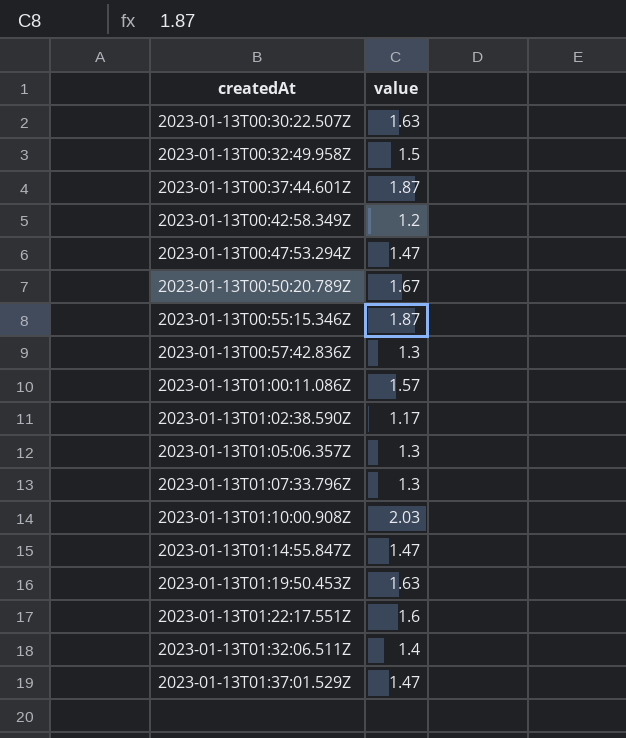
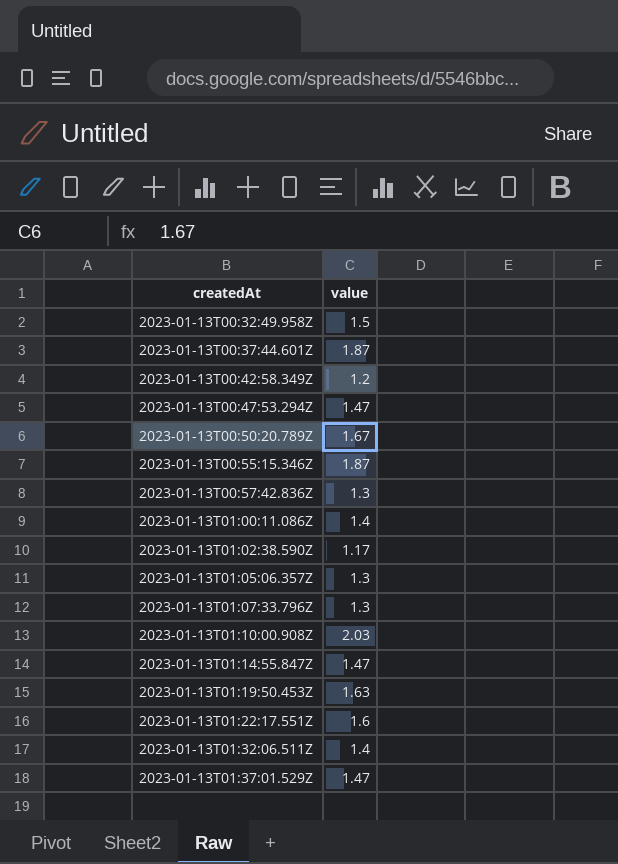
row 2023-01-13T00:30:22.507Z: 1.63 -> none
2023-01-13T01:00:11.086Z | value: 1.57 -> 1.4

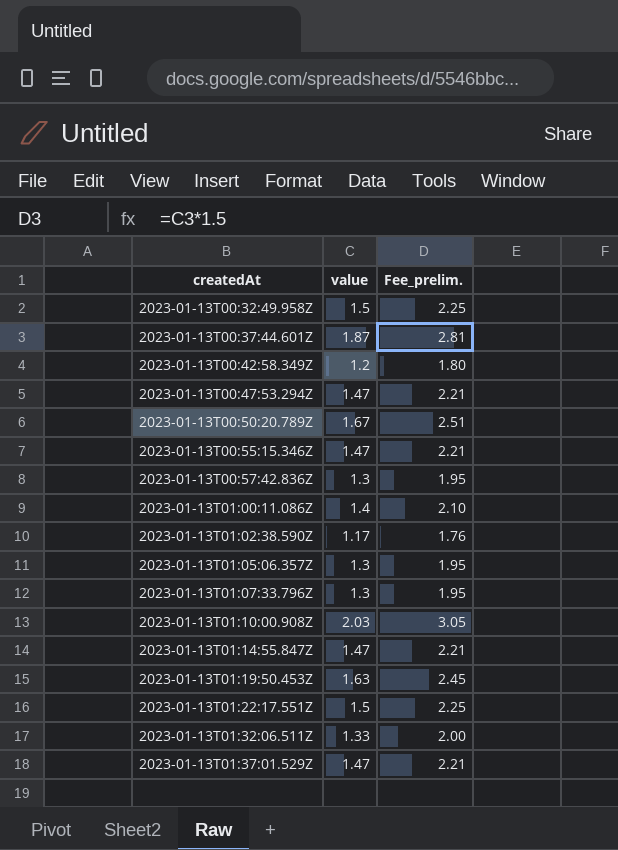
column Fee_prelim. | formula: none -> [value] * 1.5
2023-01-13T00:55:15.346Z | value: 1.87 -> 1.47
2023-01-13T01:22:17.551Z | value: 1.6 -> 1.5
2023-01-13T01:32:06.511Z | value: 1.4 -> 1.33

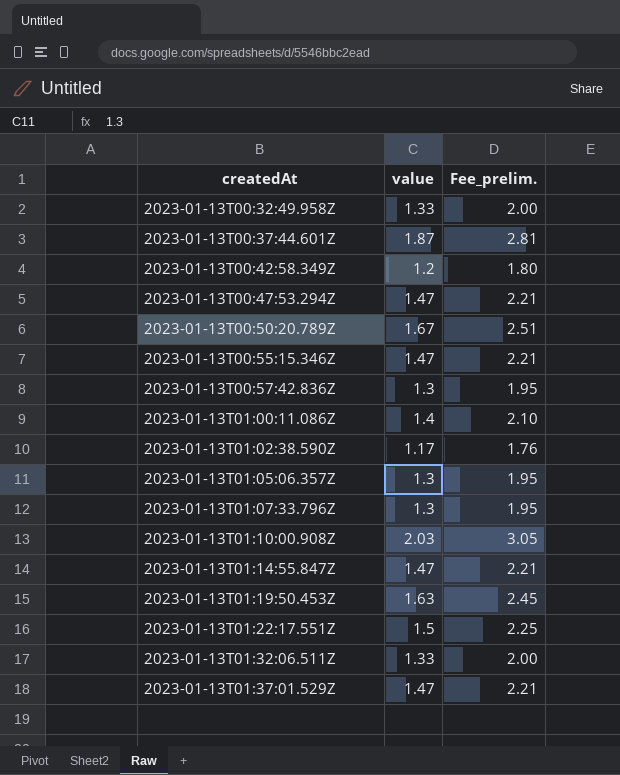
2023-01-13T00:32:49.958Z | value: 1.5 -> 1.33
2023-01-13T00:32:49.958Z | Fee_prelim.: 2.25 -> 2.00

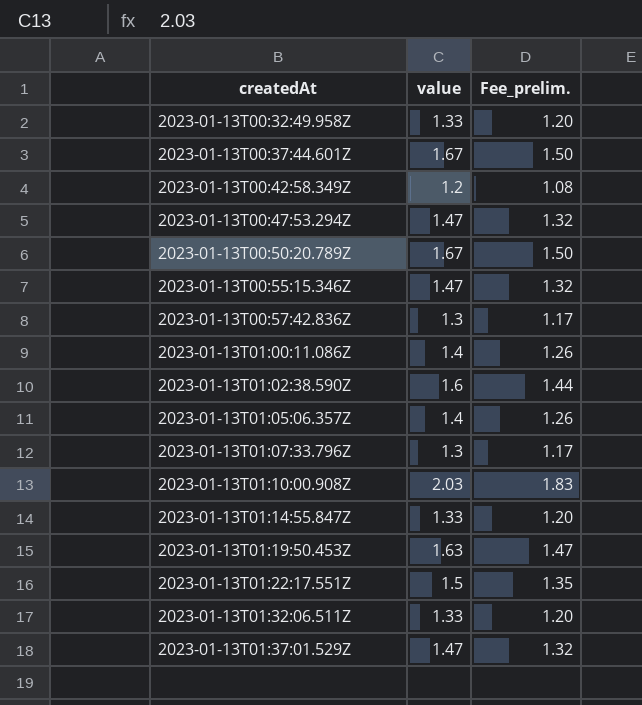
column Fee_prelim. | formula: [value] * 1.5 -> [value] * 0.9
2023-01-13T00:37:44.601Z | value: 1.87 -> 1.67
2023-01-13T01:02:38.590Z | value: 1.17 -> 1.6
2023-01-13T01:05:06.357Z | value: 1.3 -> 1.4
2023-01-13T01:14:55.847Z | value: 1.47 -> 1.33

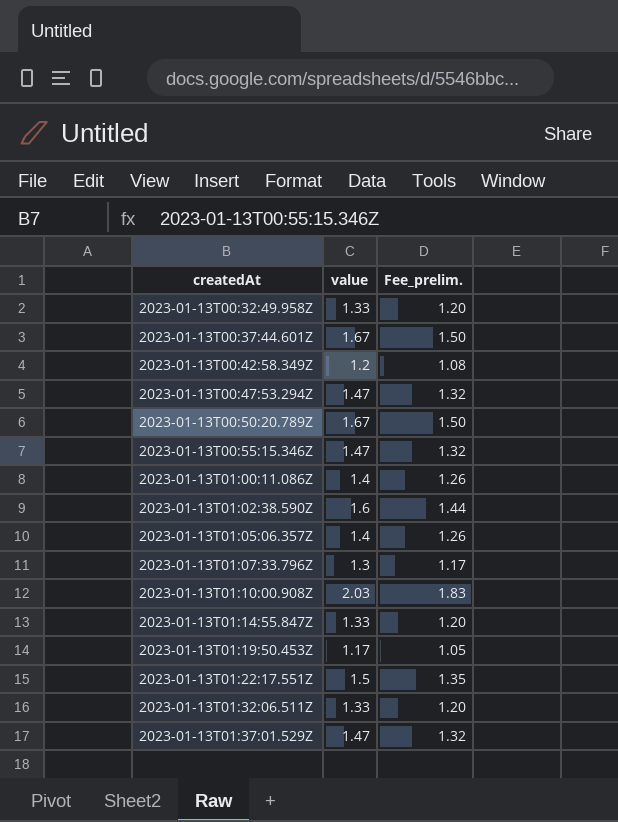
row 2023-01-13T00:57:42.836Z: 1.3 | 1.17 -> none
2023-01-13T01:19:50.453Z | value: 1.63 -> 1.17
2023-01-13T01:19:50.453Z | Fee_prelim.: 1.47 -> 1.05

